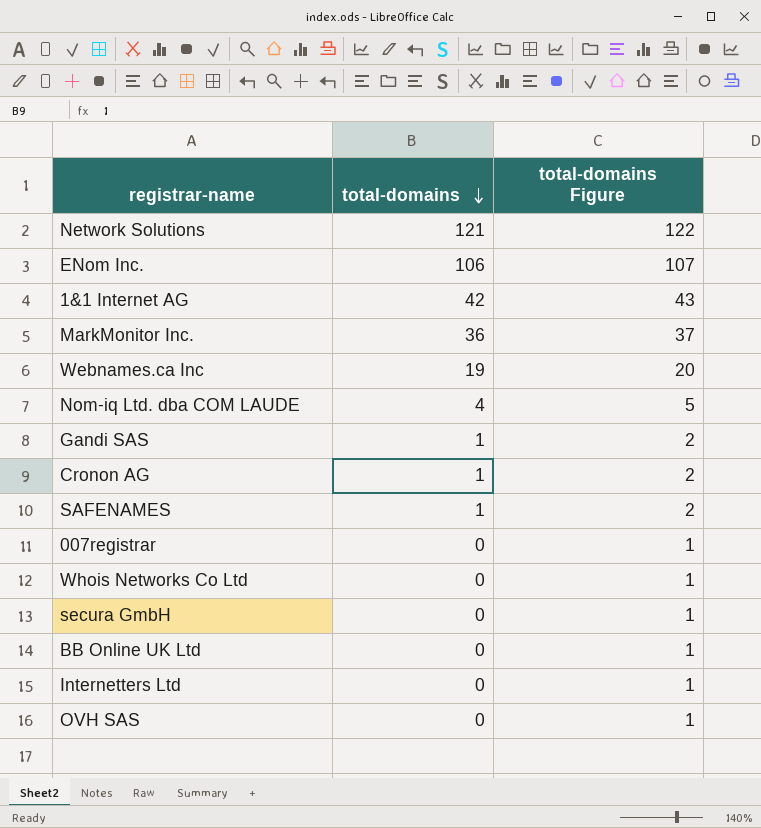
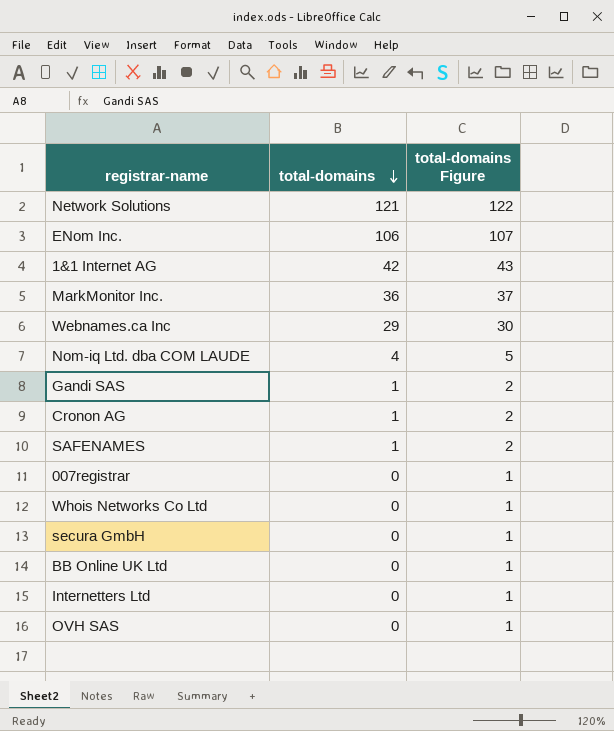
Webnames.ca Inc | total-domains: 19 -> 29
Webnames.ca Inc | total-domains Figure: 20 -> 30

